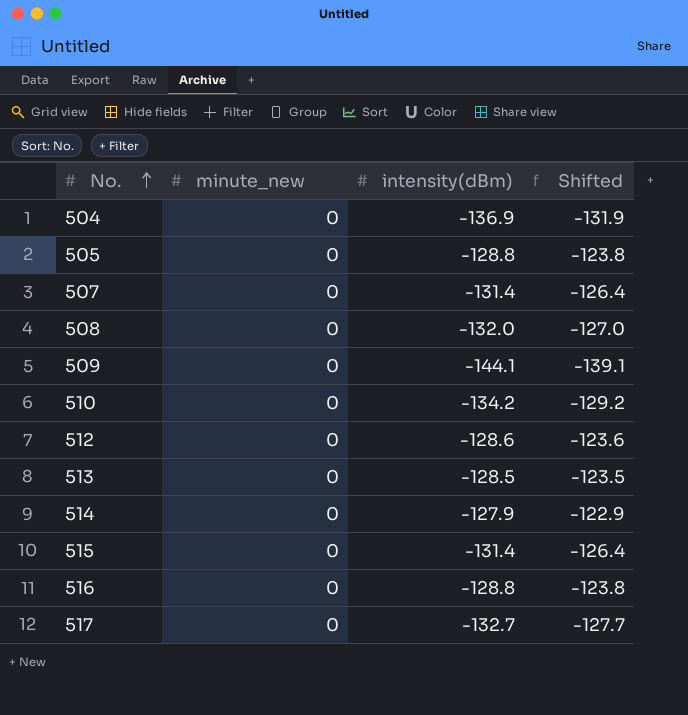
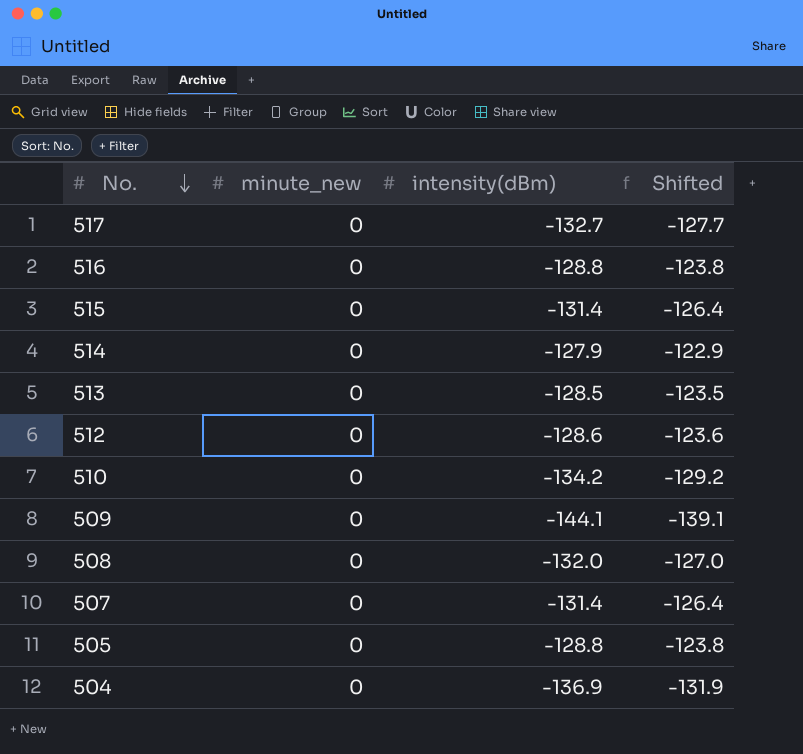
row order: No. ascending -> No. descending

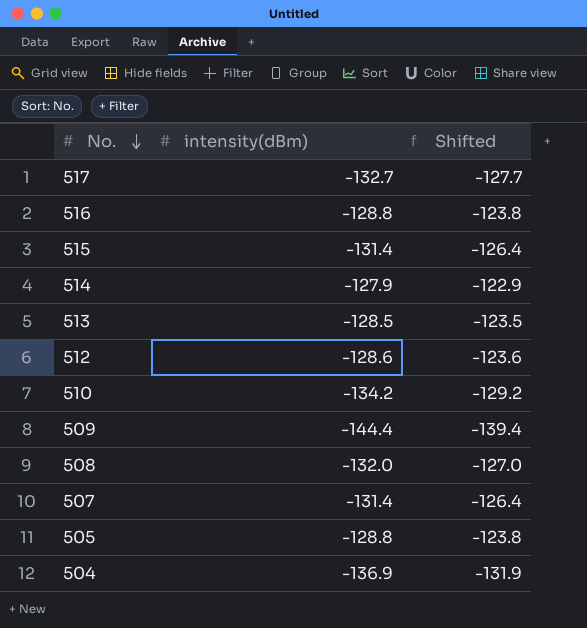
column minute_new | position: 2 -> none
509 | intensity(dBm): -144.1 -> -144.4
509 | Shifted: -139.1 -> -139.4

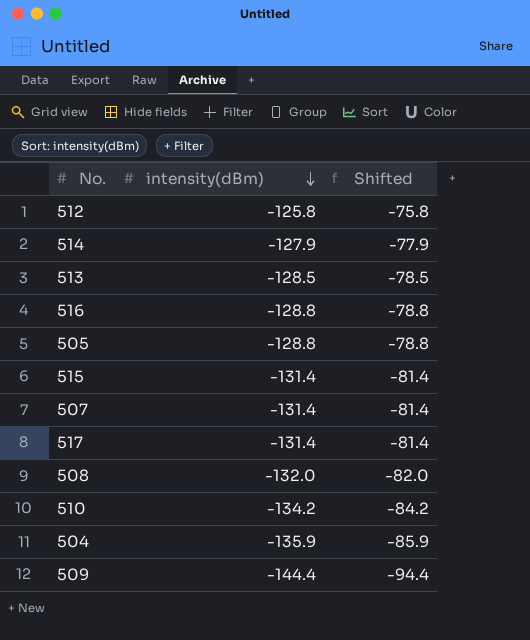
row order: No. descending -> intensity(dBm) descending
column Shifted | formula: [intensity(dBm)] + 5 -> [intensity(dBm)] + 50
512 | intensity(dBm): -128.6 -> -125.8
517 | intensity(dBm): -132.7 -> -131.4
504 | intensity(dBm): -136.9 -> -135.9

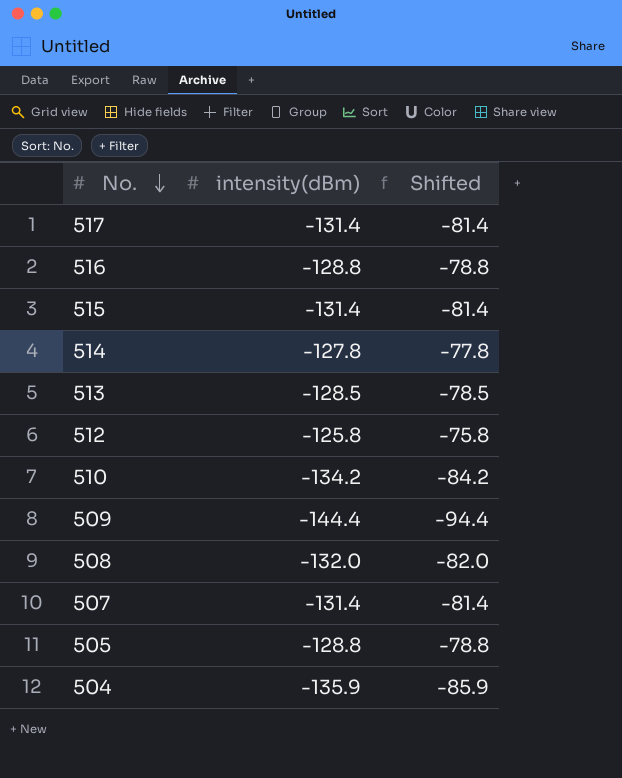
row order: intensity(dBm) descending -> No. descending
514 | intensity(dBm): -127.9 -> -127.8
514 | Shifted: -77.9 -> -77.8

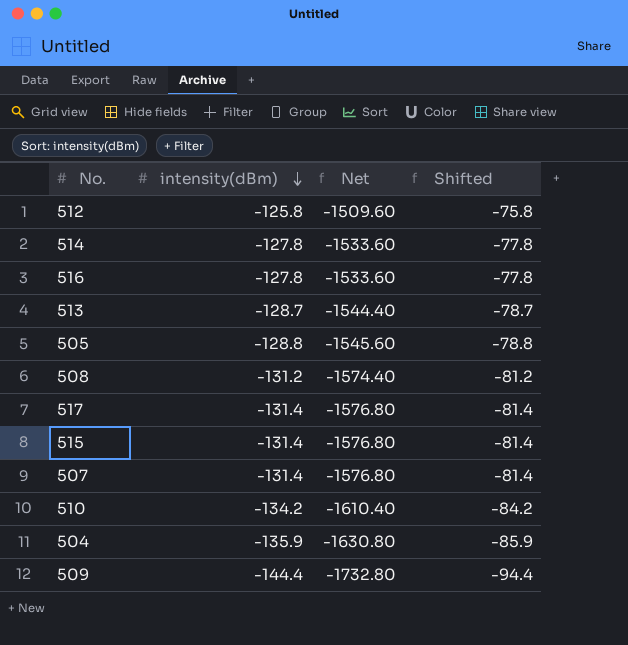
row order: No. descending -> intensity(dBm) descending
column Net | formula: none -> [intensity(dBm)] * 12
516 | intensity(dBm): -128.8 -> -127.8
516 | Shifted: -78.8 -> -77.8
513 | intensity(dBm): -128.5 -> -128.7
513 | Shifted: -78.5 -> -78.7
508 | intensity(dBm): -132.0 -> -131.2
508 | Shifted: -82.0 -> -81.2

